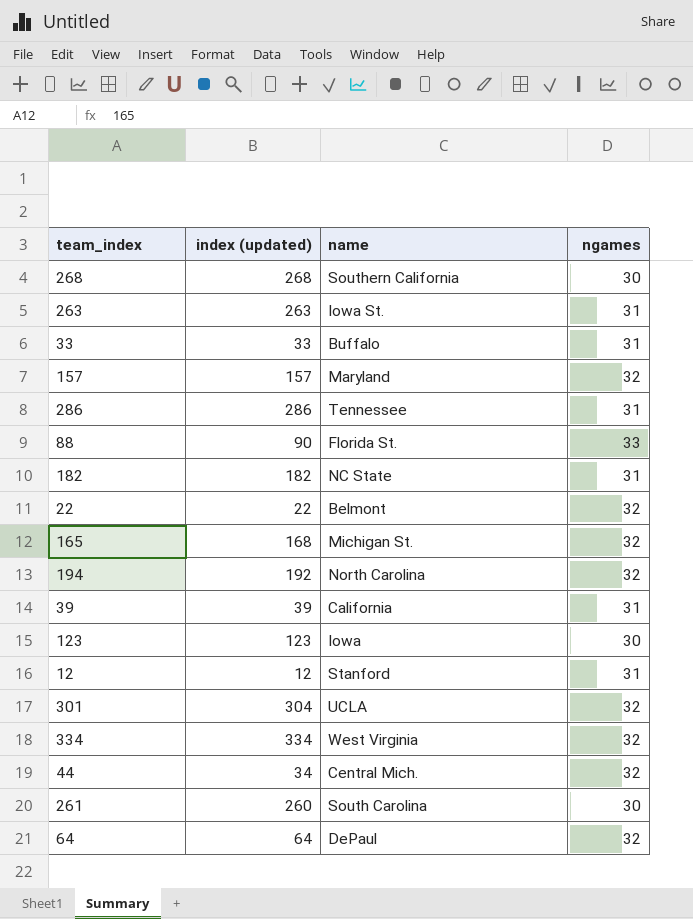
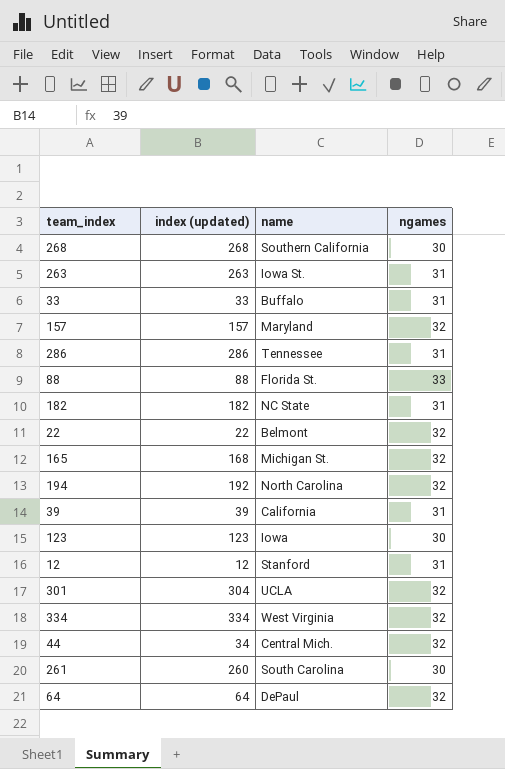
88 | index (updated): 90 -> 88

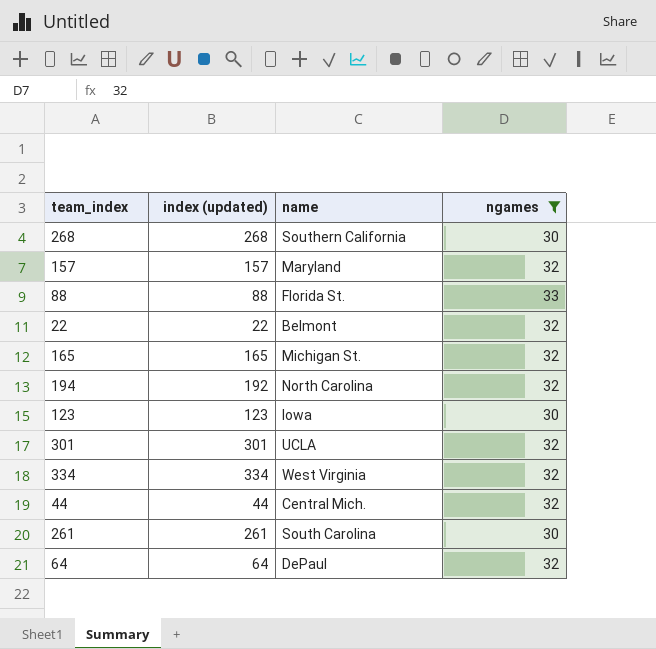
filter: none -> ngames != 31
165 | index (updated): 168 -> 165
301 | index (updated): 304 -> 301
44 | index (updated): 34 -> 44
261 | index (updated): 260 -> 261

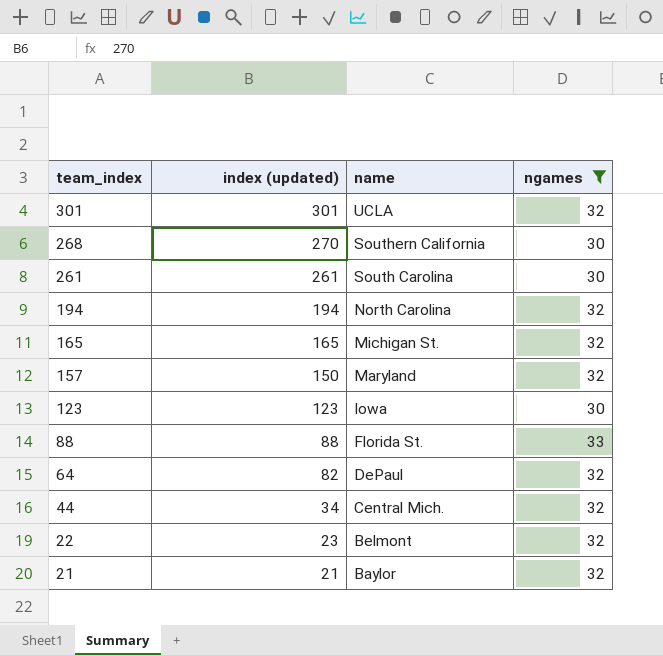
row order: none -> team_index descending
row 334: 334 | West Virginia | 32 -> none
268 | index (updated): 268 -> 270
194 | index (updated): 192 -> 194
157 | index (updated): 157 -> 150
64 | index (updated): 64 -> 82
44 | index (updated): 44 -> 34
22 | index (updated): 22 -> 23
row 21: none -> 21 | Baylor | 32

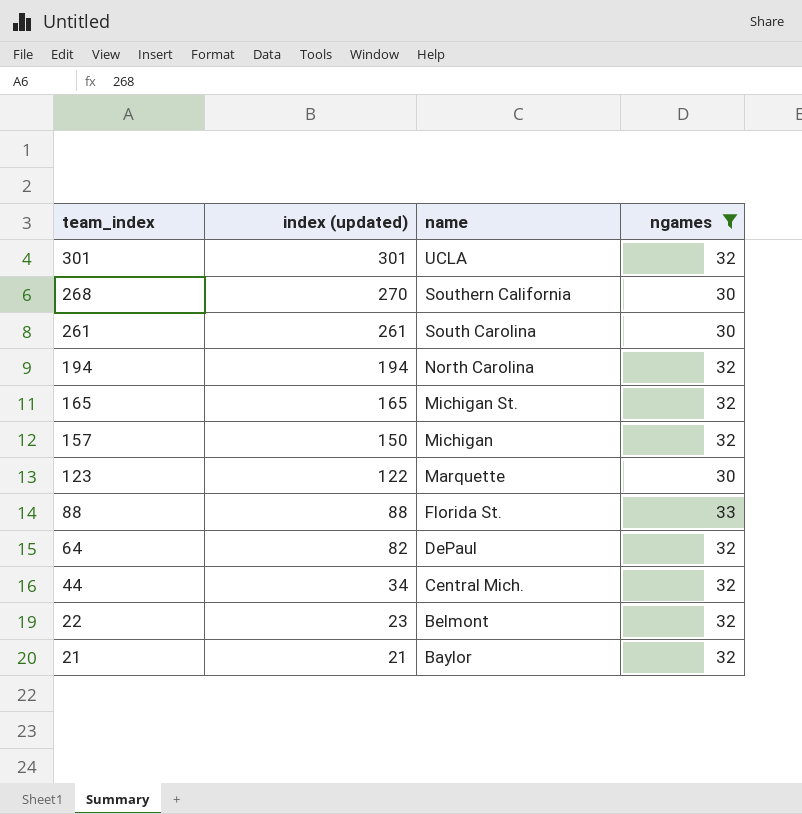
157 | name: Maryland -> Michigan
123 | index (updated): 123 -> 122
123 | name: Iowa -> Marquette

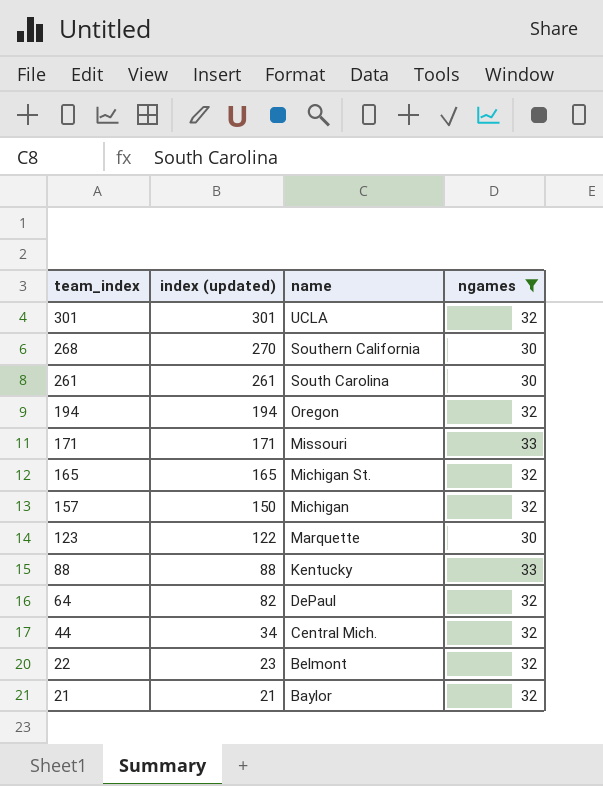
194 | name: North Carolina -> Oregon
row 171: none -> 171 | Missouri | 33
88 | name: Florida St. -> Kentucky

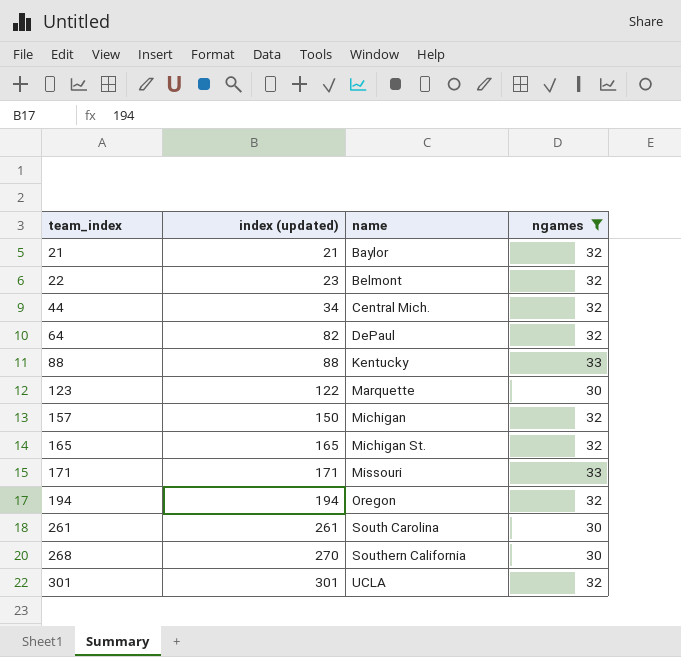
row order: team_index descending -> team_index ascending

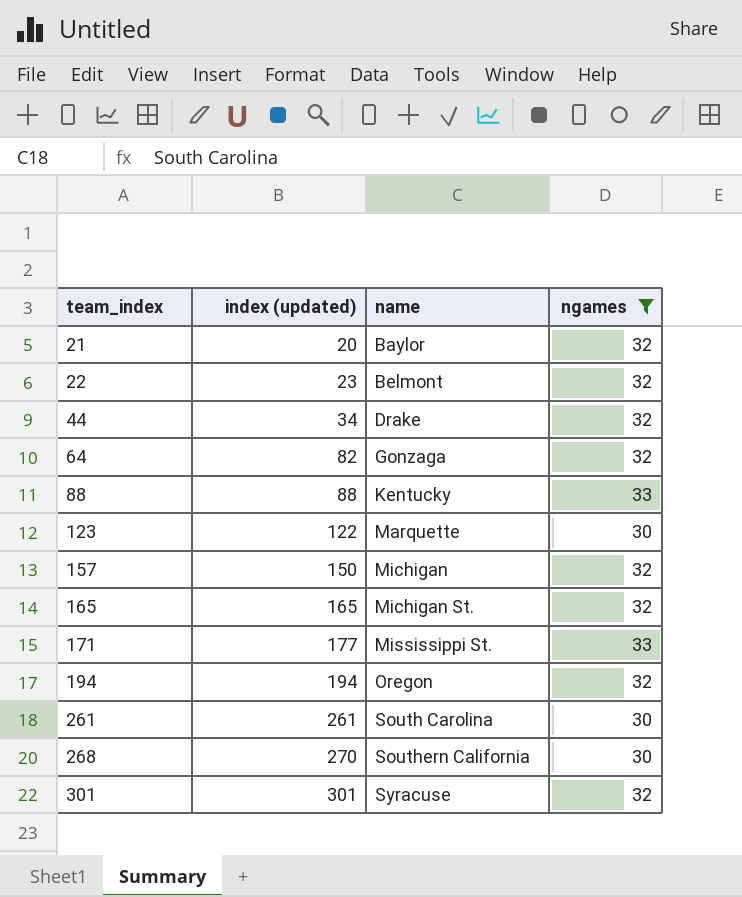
21 | index (updated): 21 -> 20
44 | name: Central Mich. -> Drake
64 | name: DePaul -> Gonzaga
171 | index (updated): 171 -> 177
171 | name: Missouri -> Mississippi St.
301 | name: UCLA -> Syracuse

